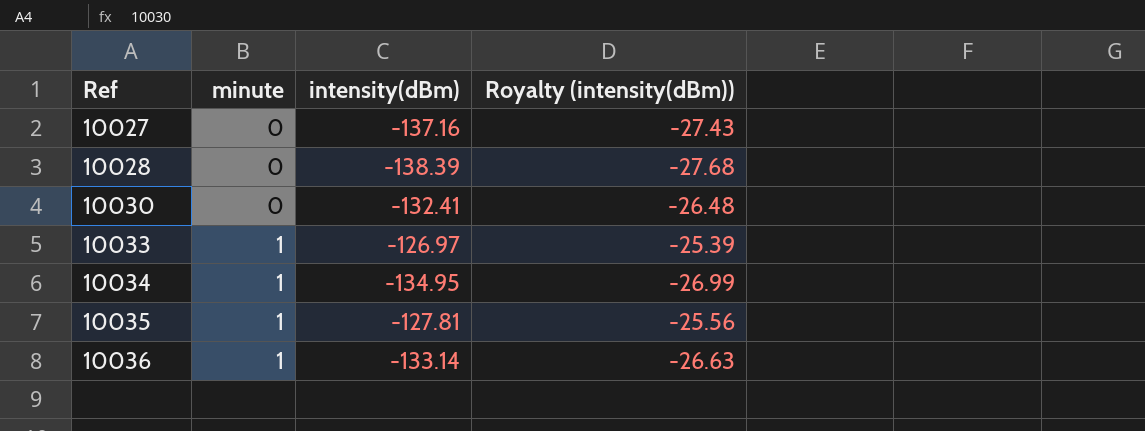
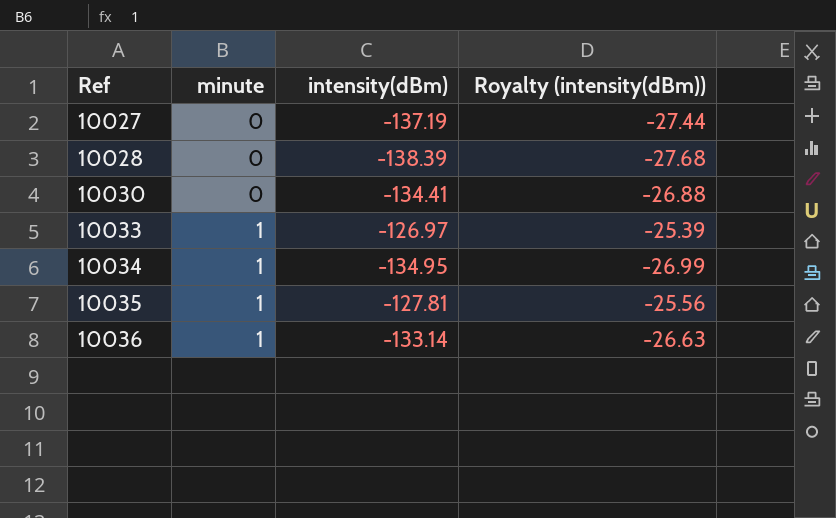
10027 | intensity(dBm): -137.16 -> -137.19
10027 | Royalty (intensity(dBm)): -27.43 -> -27.44
10030 | intensity(dBm): -132.41 -> -134.41
10030 | Royalty (intensity(dBm)): -26.48 -> -26.88

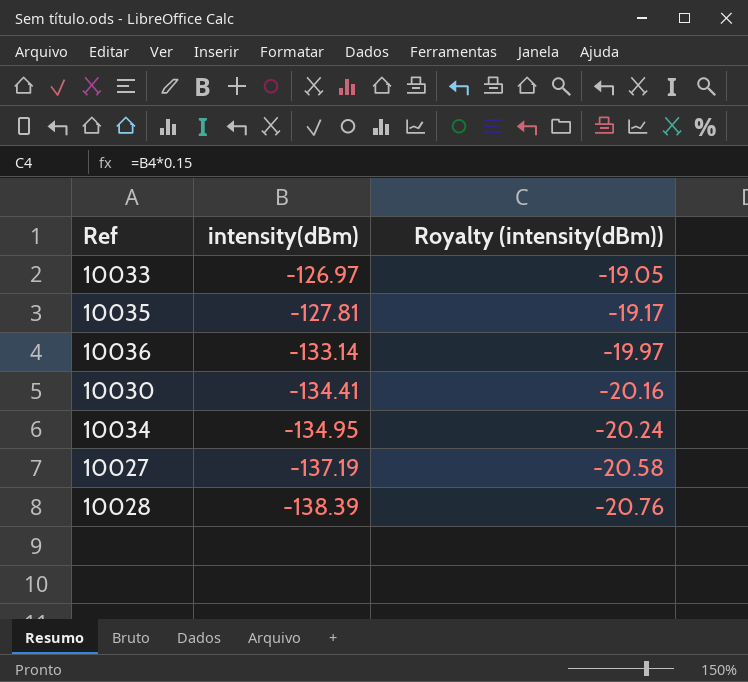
row order: Ref ascending -> intensity(dBm) descending
column minute | position: 2 -> none
column Royalty (intensity(dBm)) | formula: [intensity(dBm)] * 0.2 -> [intensity(dBm)] * 0.15

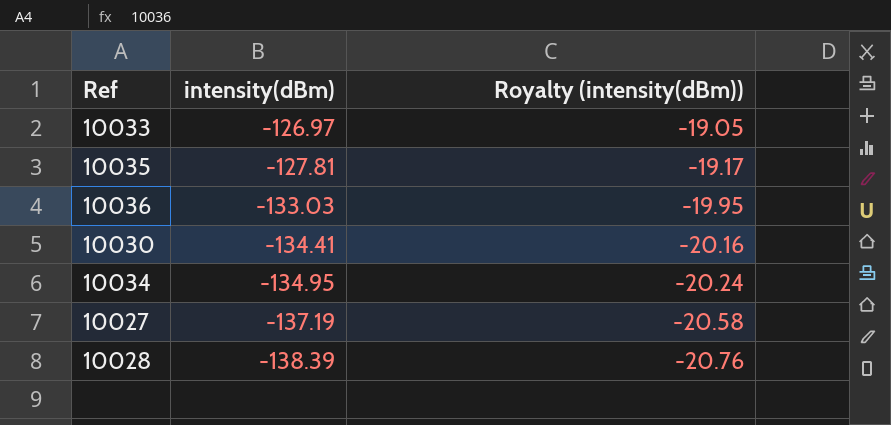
10036 | intensity(dBm): -133.14 -> -133.03
10036 | Royalty (intensity(dBm)): -19.97 -> -19.95

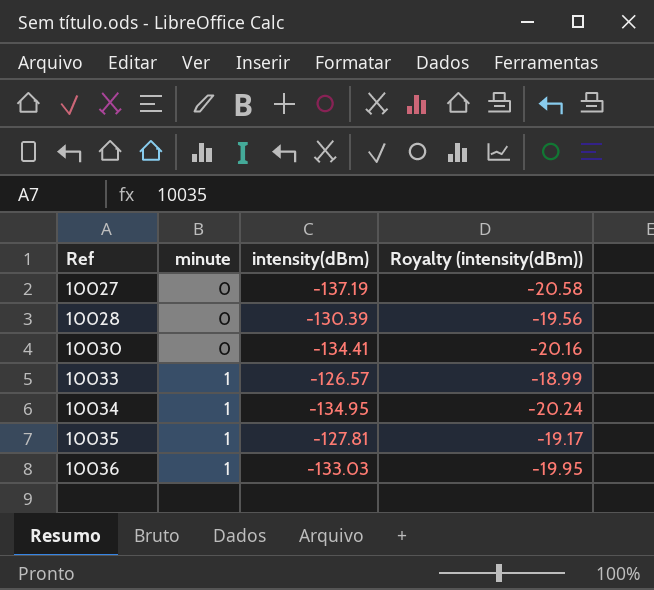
row order: intensity(dBm) descending -> Ref ascending
column minute | position: none -> 2
10028 | intensity(dBm): -138.39 -> -130.39
10028 | Royalty (intensity(dBm)): -20.76 -> -19.56
10033 | intensity(dBm): -126.97 -> -126.57
10033 | Royalty (intensity(dBm)): -19.05 -> -18.99

